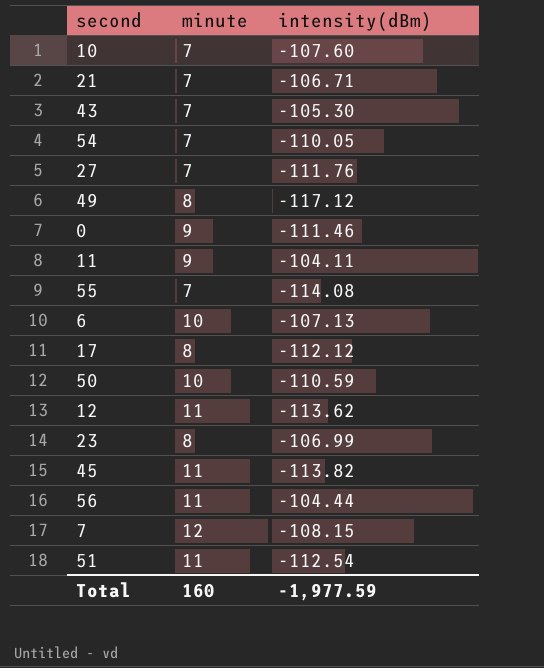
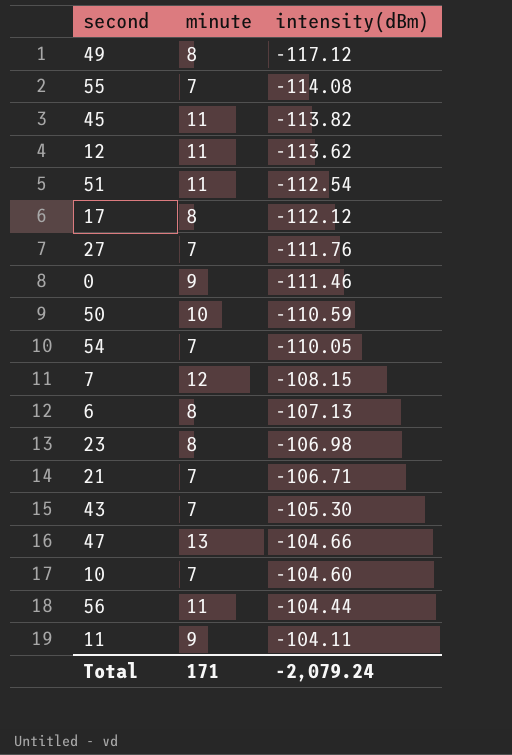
row order: none -> intensity(dBm) ascending
6 | minute: 10 -> 8
23 | intensity(dBm): -106.99 -> -106.98
row 47: none -> 13 | -104.66
10 | intensity(dBm): -107.60 -> -104.60
Total | minute: 160 -> 171
Total | intensity(dBm): -1,977.59 -> -2,079.24

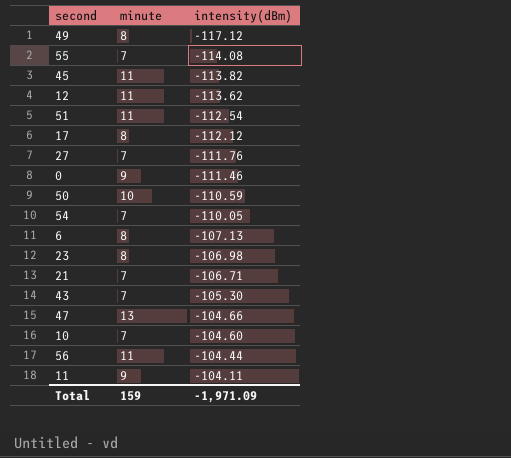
row 7: 12 | -108.15 -> none
Total | minute: 171 -> 159
Total | intensity(dBm): -2,079.24 -> -1,971.09

